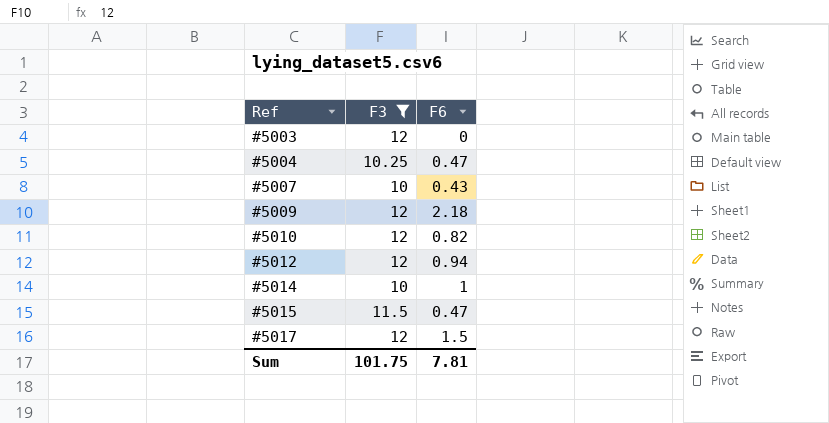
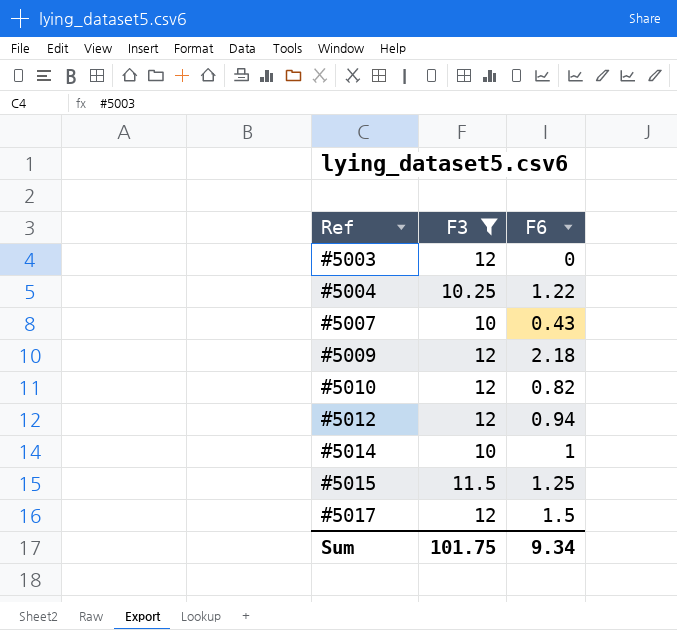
#5004 | F6: 0.47 -> 1.22
#5015 | F6: 0.47 -> 1.25
Sum | F6: 7.81 -> 9.34

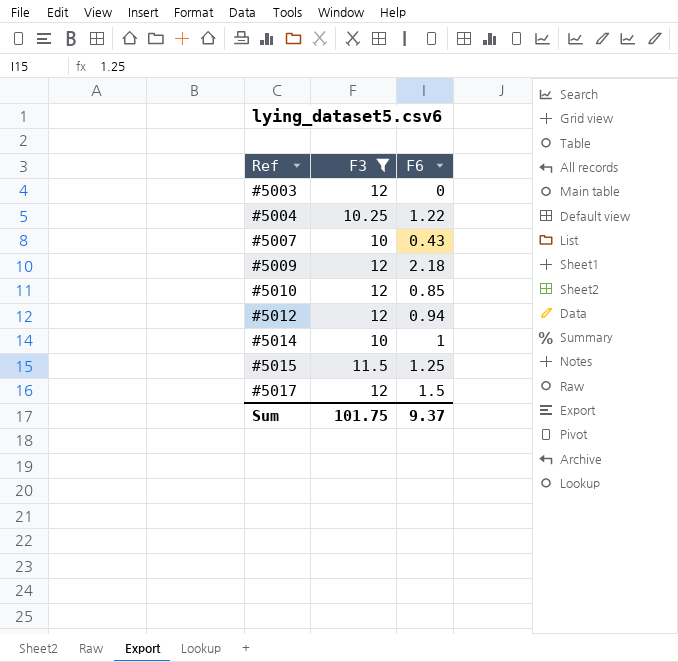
#5010 | F6: 0.82 -> 0.85
Sum | F6: 9.34 -> 9.37

